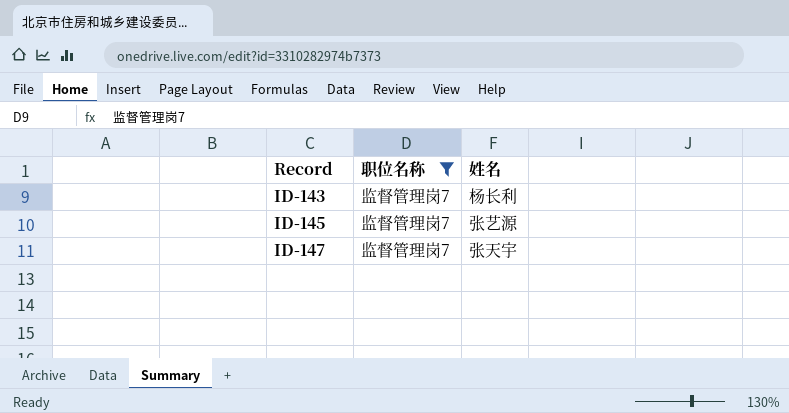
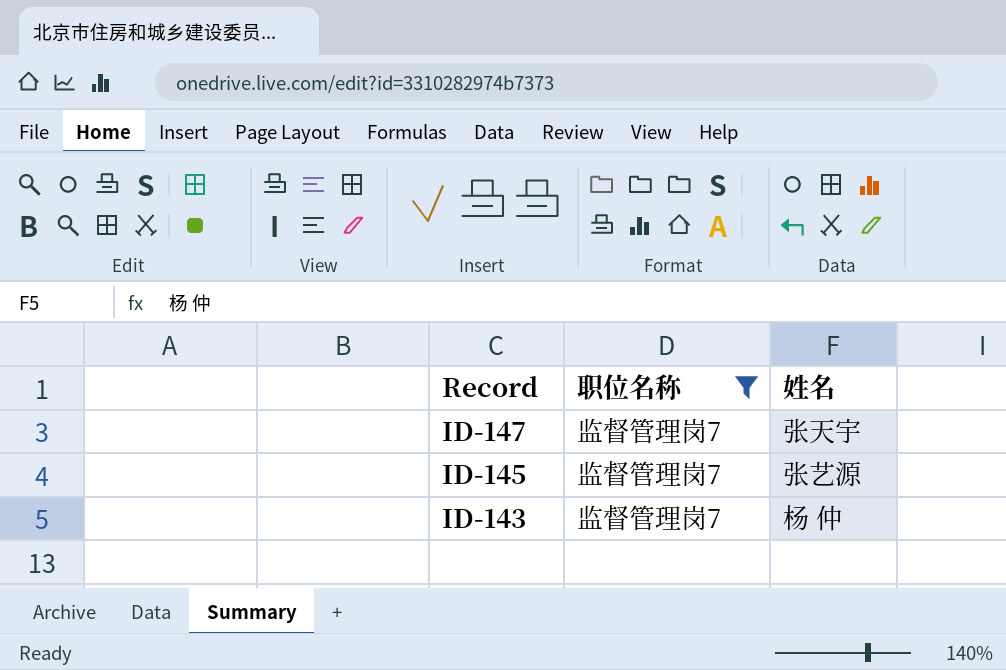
row order: Record ascending -> Record descending
ID-143 | 姓名: 杨长利 -> 杨 仲

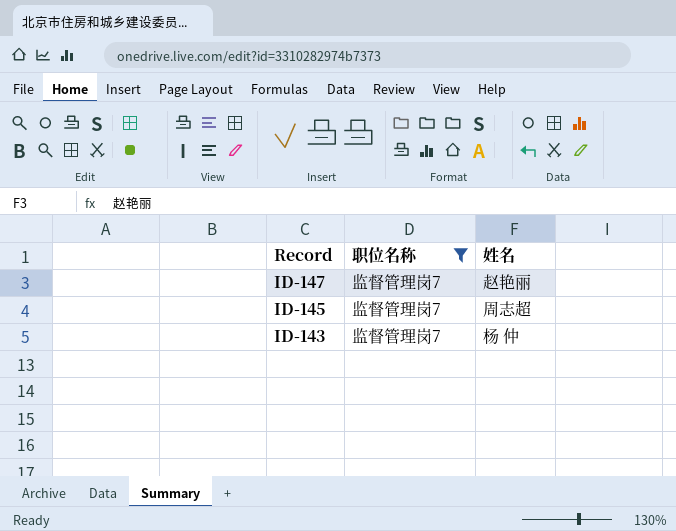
ID-147 | 姓名: 张天宇 -> 赵艳丽
ID-145 | 姓名: 张艺源 -> 周志超

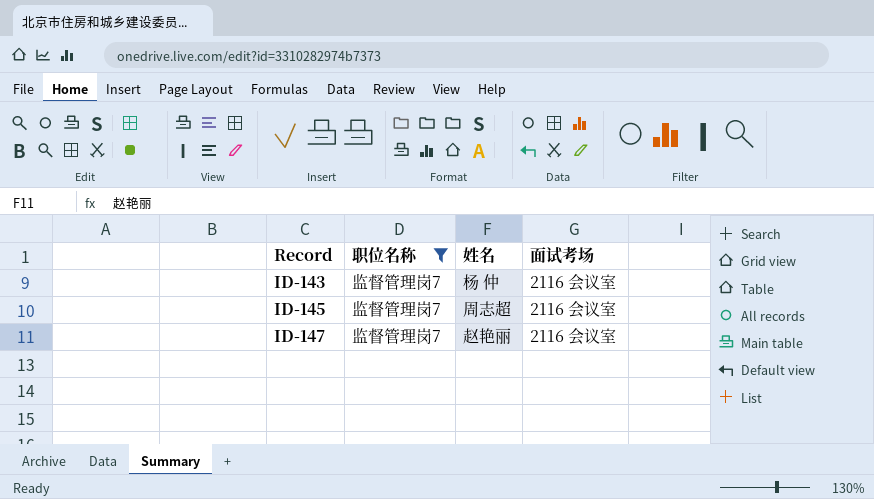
row order: Record descending -> Record ascending
column 面试考场 | position: none -> 4

